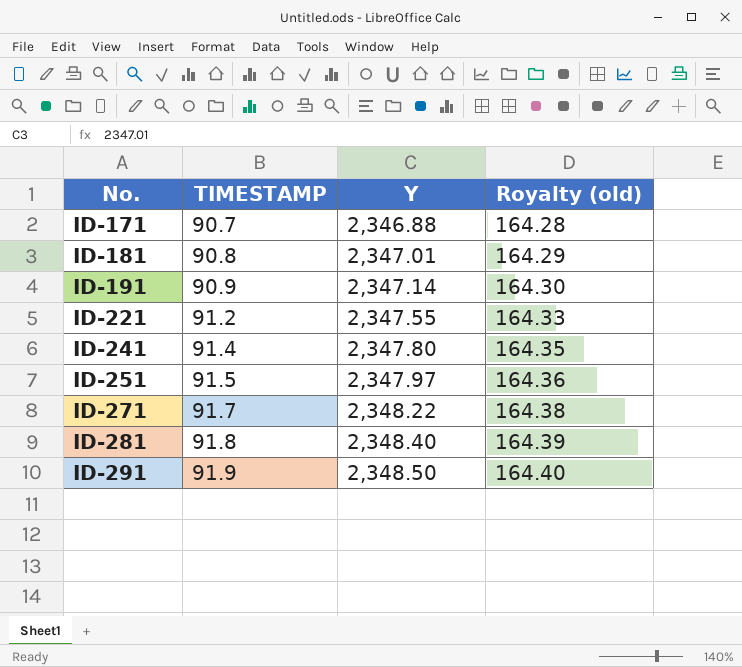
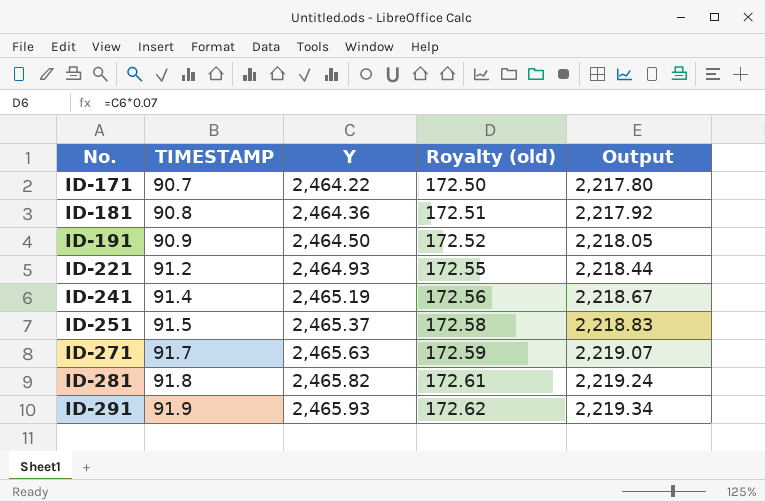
column Output | formula: none -> [Y] * 0.9
ID-171 | Y: 2,346.88 -> 2,464.22
ID-171 | Royalty (old): 164.28 -> 172.50
ID-181 | Y: 2,347.01 -> 2,464.36
ID-181 | Royalty (old): 164.29 -> 172.51
ID-191 | Y: 2,347.14 -> 2,464.50
ID-191 | Royalty (old): 164.30 -> 172.52
ID-221 | Y: 2,347.55 -> 2,464.93
ID-221 | Royalty (old): 164.33 -> 172.55
ID-241 | Y: 2,347.80 -> 2,465.19
ID-241 | Royalty (old): 164.35 -> 172.56
ID-251 | Y: 2,347.97 -> 2,465.37
ID-251 | Royalty (old): 164.36 -> 172.58
ID-271 | Y: 2,348.22 -> 2,465.63
ID-271 | Royalty (old): 164.38 -> 172.59
ID-281 | Y: 2,348.40 -> 2,465.82
ID-281 | Royalty (old): 164.39 -> 172.61
ID-291 | Y: 2,348.50 -> 2,465.93
ID-291 | Royalty (old): 164.40 -> 172.62

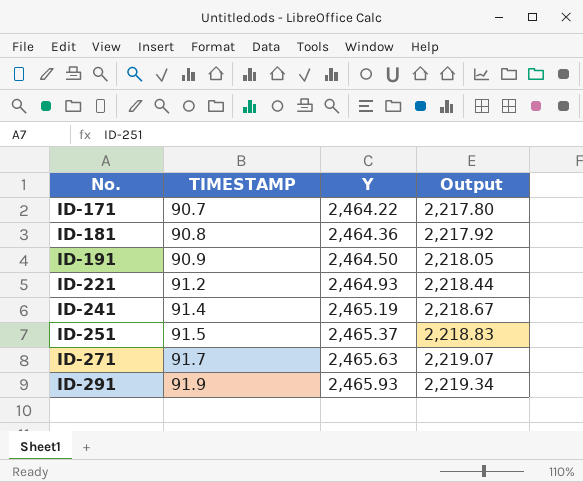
column Royalty (old) | formula: [Y] * 0.07 -> none
row ID-281: 91.8 | 2,465.82 | 172.61 | 2,219.24 -> none

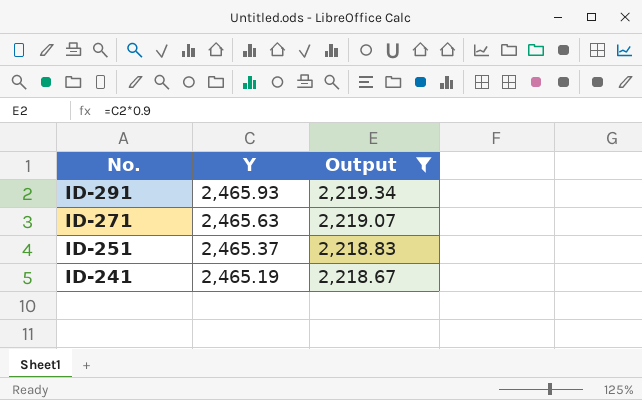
filter: none -> Output >= 2,218.67
row order: No. ascending -> No. descending
column TIMESTAMP | position: 2 -> none

